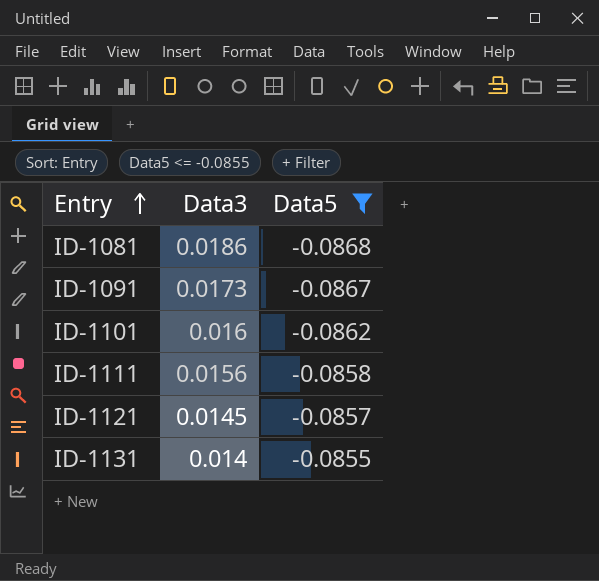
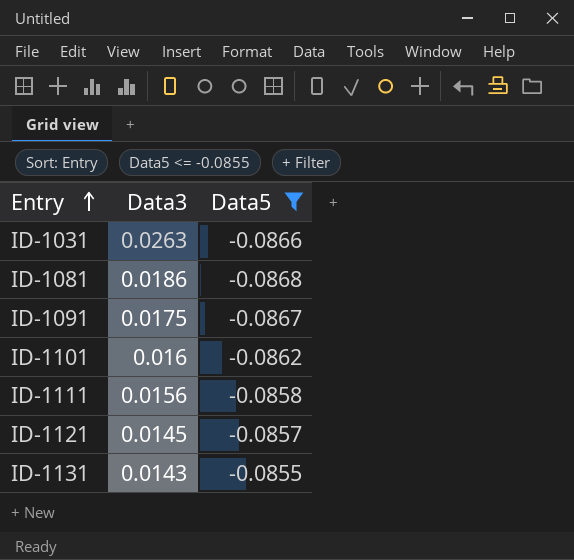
row ID-1031: none -> 0.0263 | -0.0866
ID-1091 | Data3: 0.0173 -> 0.0175
ID-1131 | Data3: 0.014 -> 0.0143

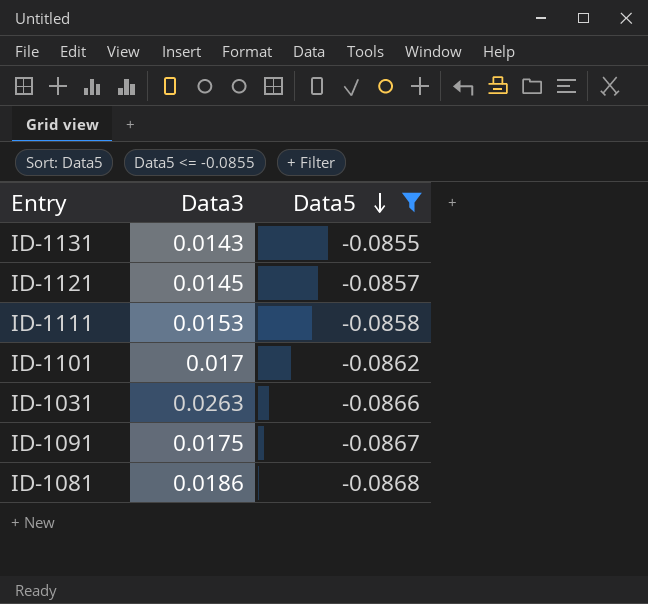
row order: Entry ascending -> Data5 descending
ID-1111 | Data3: 0.0156 -> 0.0153
ID-1101 | Data3: 0.016 -> 0.017

